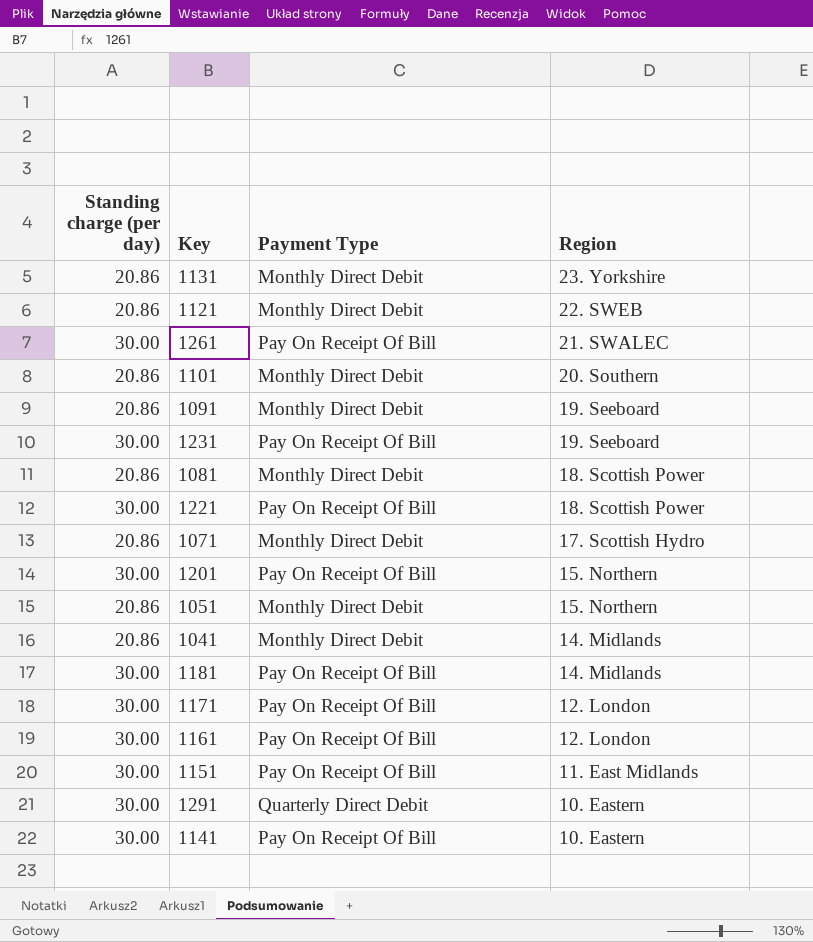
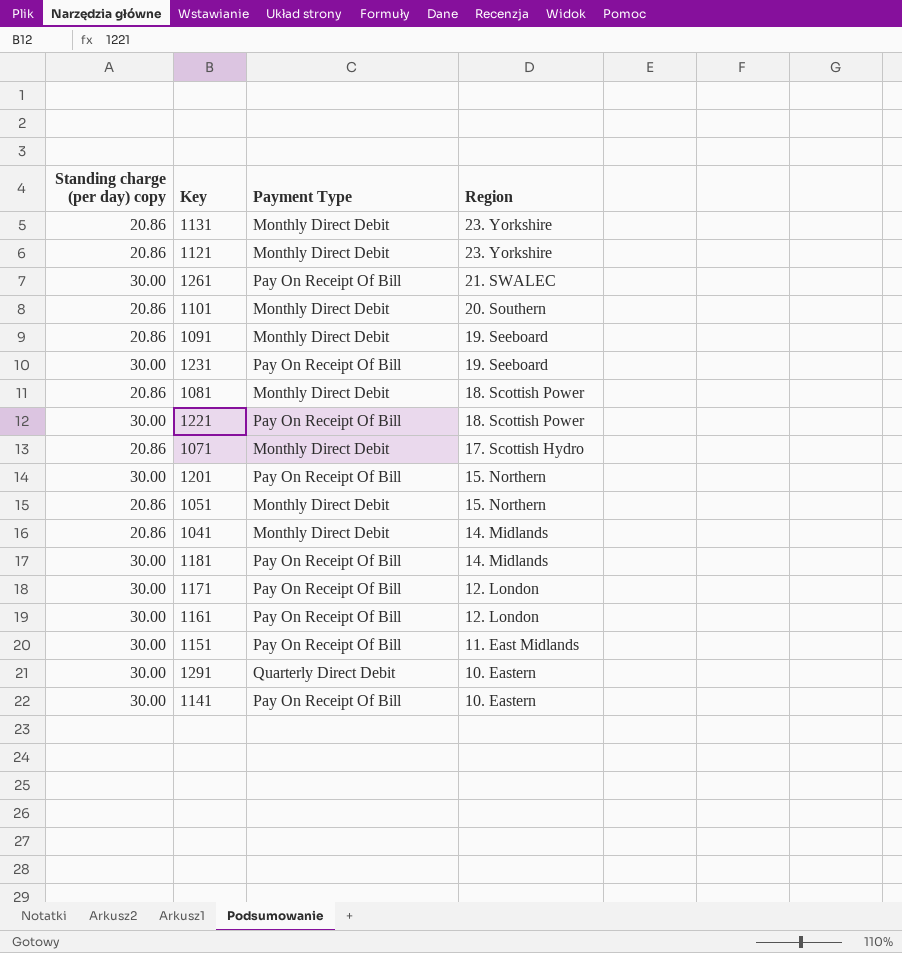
column name: Standing charge (per day) -> Standing charge (per day) copy
1121 | Region: 22. SWEB -> 23. Yorkshire

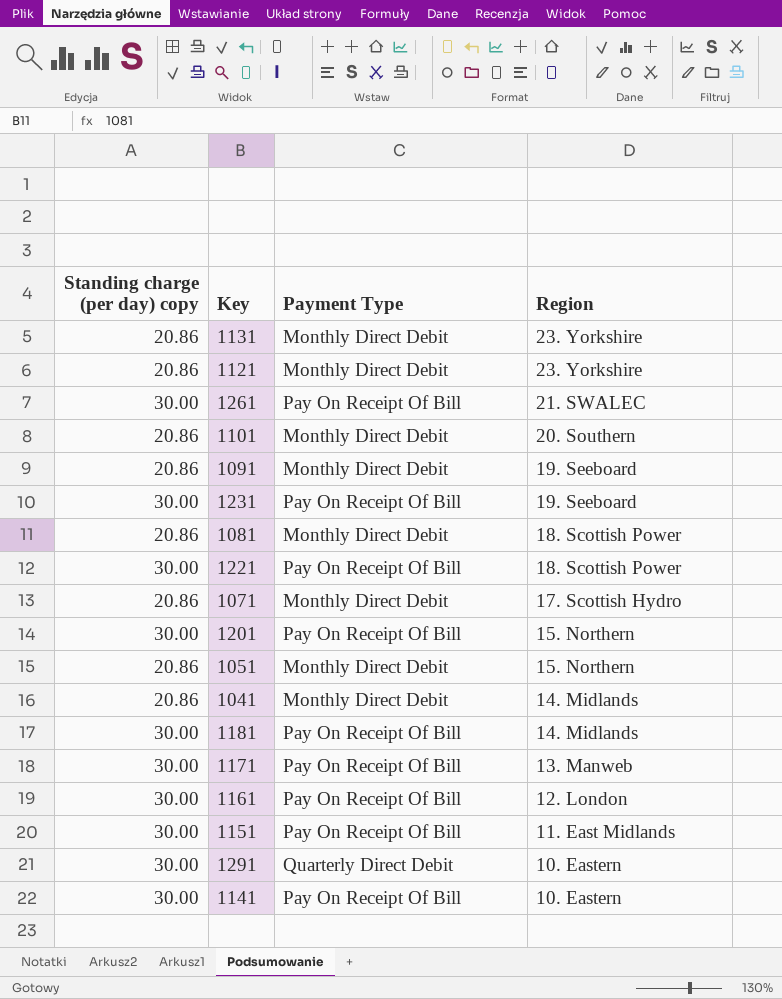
1171 | Region: 12. London -> 13. Manweb

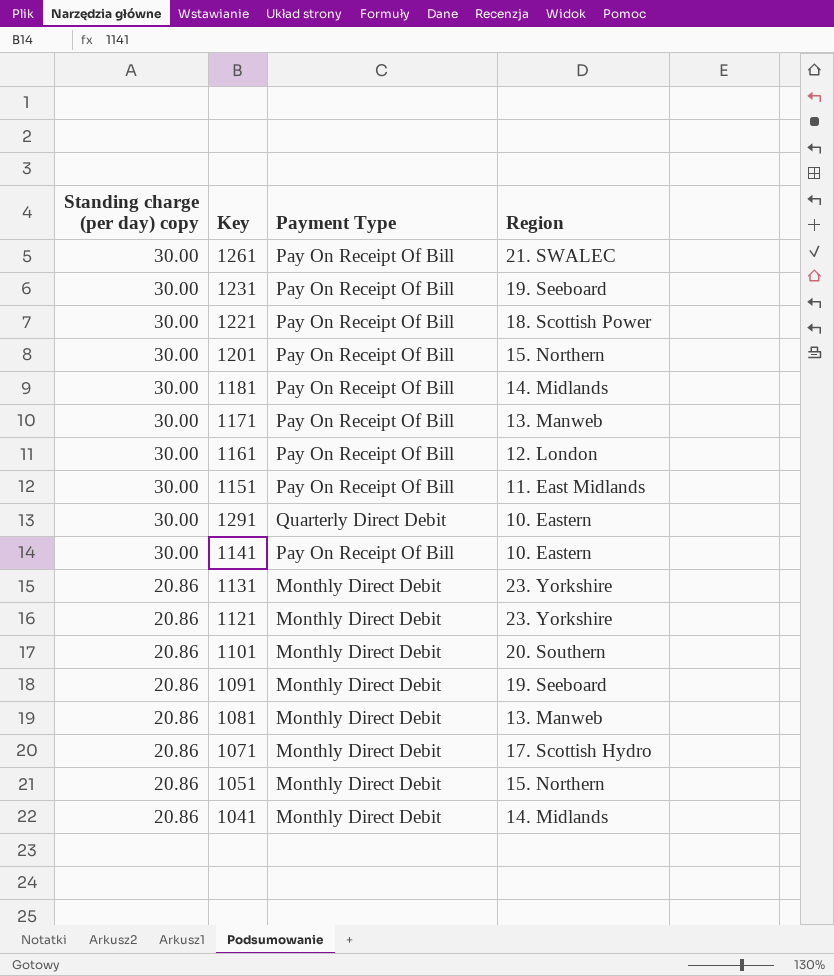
row order: Region descending -> Standing charge (per day) copy descending
1081 | Region: 18. Scottish Power -> 13. Manweb

